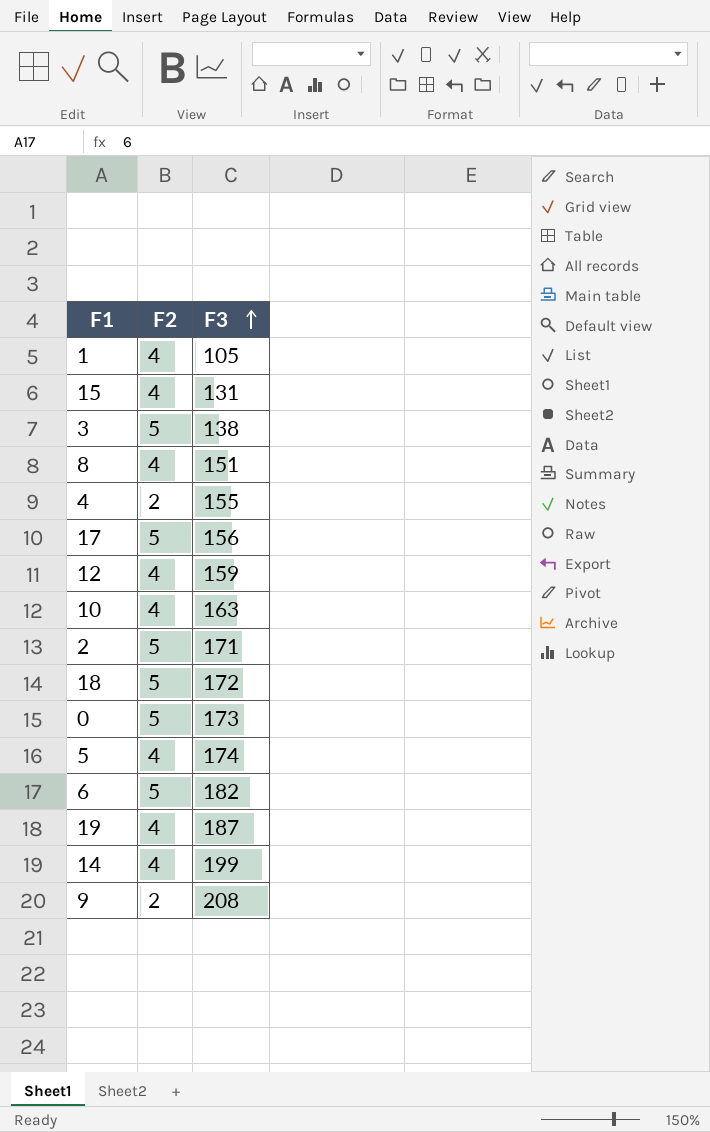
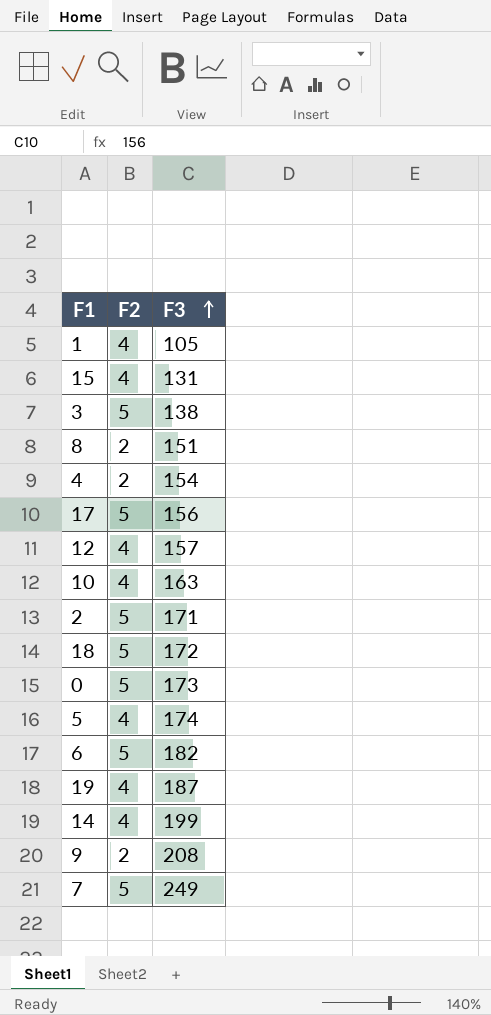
8 | F2: 4 -> 2
4 | F3: 155 -> 154
12 | F3: 159 -> 157
row 7: none -> 5 | 249

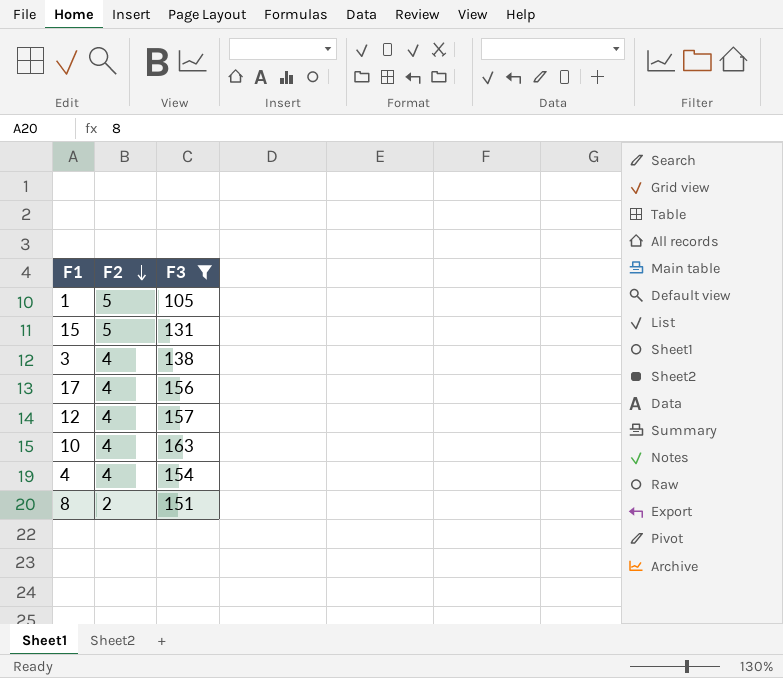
filter: none -> F3 <= 163
row order: F3 ascending -> F2 descending
1 | F2: 4 -> 5
15 | F2: 4 -> 5
3 | F2: 5 -> 4
17 | F2: 5 -> 4
4 | F2: 2 -> 4

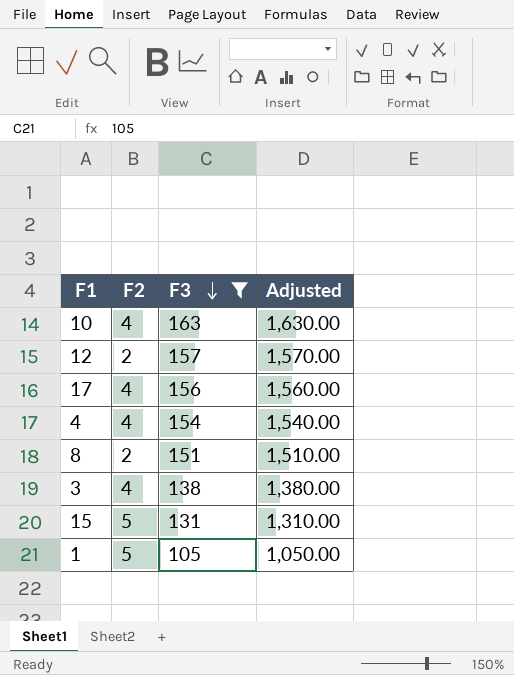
row order: F2 descending -> F3 descending
column Adjusted | formula: none -> [F3] * 10
12 | F2: 4 -> 2

